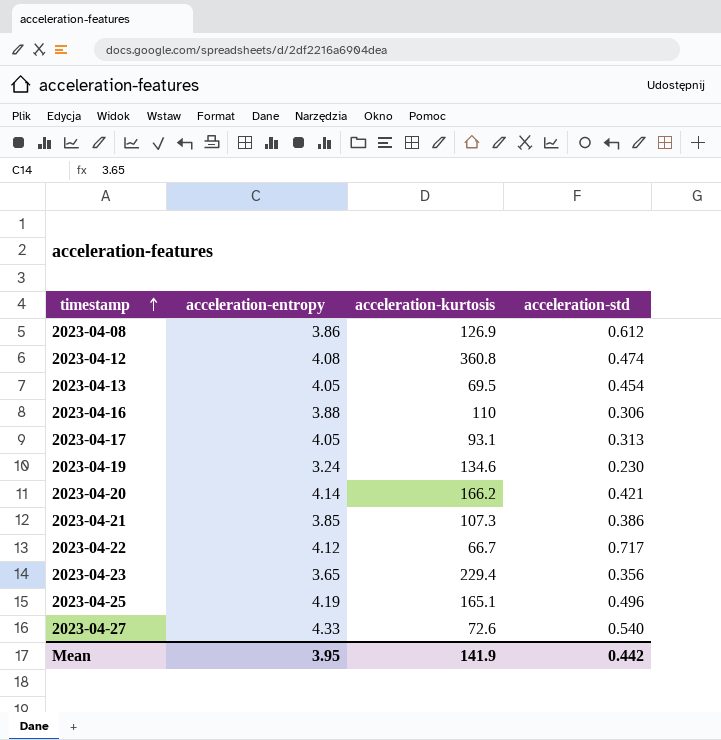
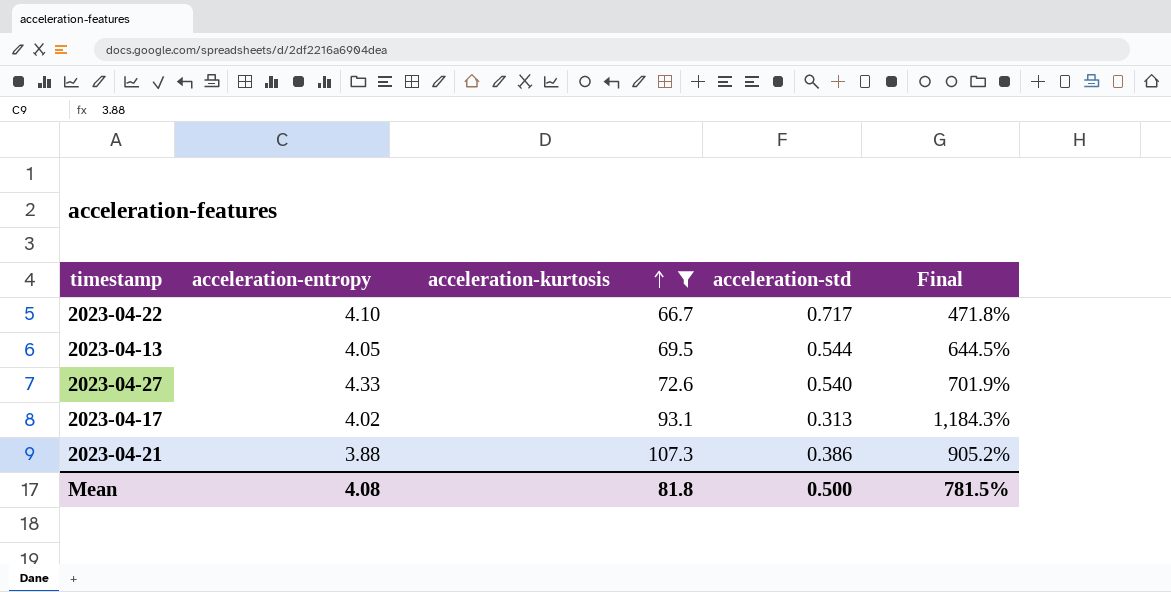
filter: none -> acceleration-kurtosis <= 107.3
row order: timestamp ascending -> acceleration-kurtosis ascending
column Final | formula: none -> ([acceleration-entropy] - [acceleration-std]) / [acceleration-std]
2023-04-22 | acceleration-entropy: 4.12 -> 4.10
2023-04-13 | acceleration-std: 0.454 -> 0.544
2023-04-17 | acceleration-entropy: 4.05 -> 4.02
2023-04-21 | acceleration-entropy: 3.85 -> 3.88
Mean | acceleration-entropy: 3.95 -> 4.08
Mean | acceleration-kurtosis: 141.9 -> 81.8
Mean | acceleration-std: 0.442 -> 0.500

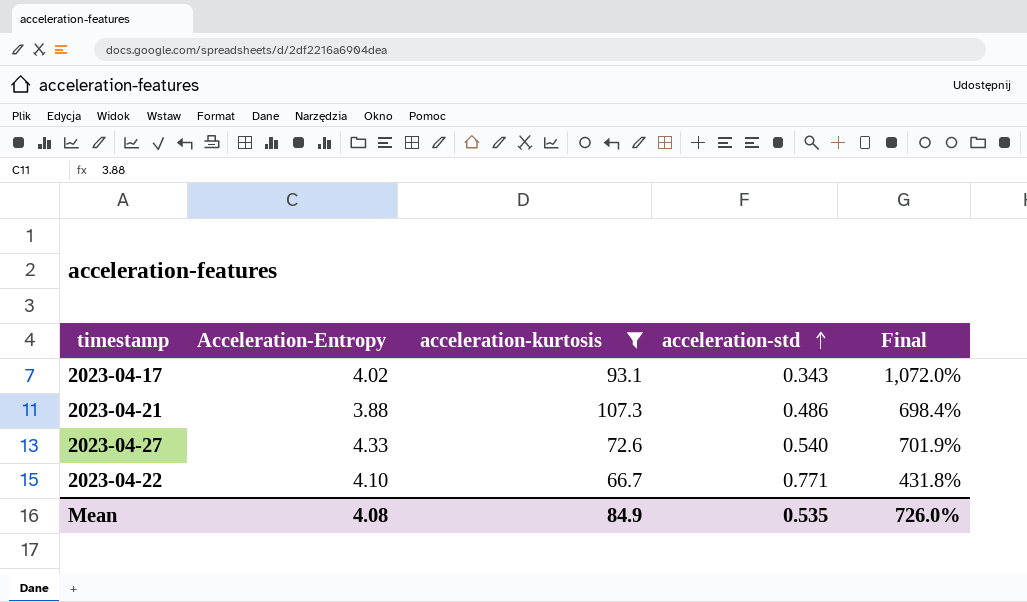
row order: acceleration-kurtosis ascending -> acceleration-std ascending
column name: acceleration-entropy -> Acceleration-Entropy
row 2023-04-13: 4.05 | 69.5 | 0.544 | 644.5% -> none
2023-04-17 | acceleration-std: 0.313 -> 0.343
2023-04-17 | Final: 1,184.3% -> 1,072.0%
2023-04-21 | acceleration-std: 0.386 -> 0.486
2023-04-21 | Final: 905.2% -> 698.4%
2023-04-22 | acceleration-std: 0.717 -> 0.771
2023-04-22 | Final: 471.8% -> 431.8%
Mean | acceleration-kurtosis: 81.8 -> 84.9
Mean | acceleration-std: 0.500 -> 0.535
Mean | Final: 781.5% -> 726.0%

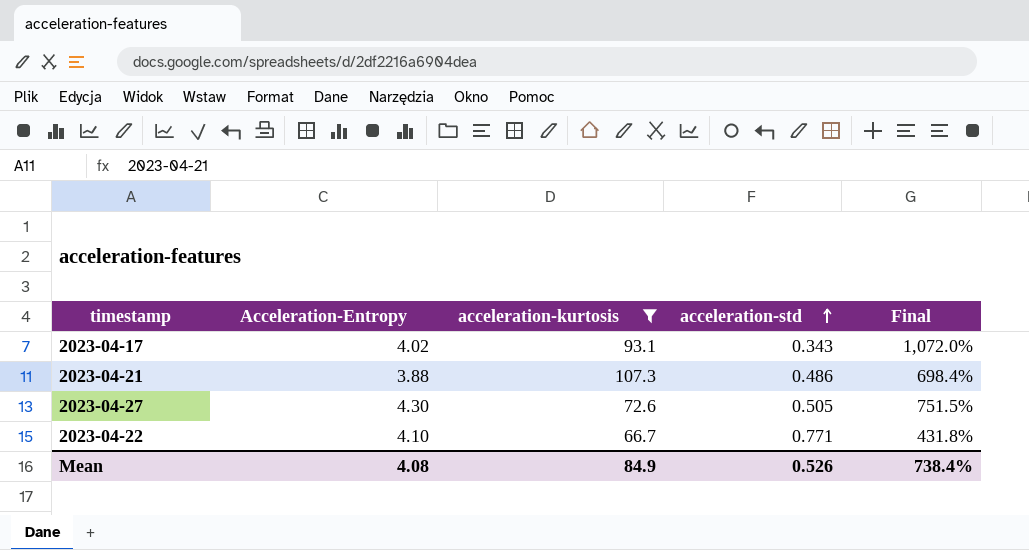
2023-04-27 | Acceleration-Entropy: 4.33 -> 4.30
2023-04-27 | acceleration-std: 0.540 -> 0.505
2023-04-27 | Final: 701.9% -> 751.5%
Mean | acceleration-std: 0.535 -> 0.526
Mean | Final: 726.0% -> 738.4%

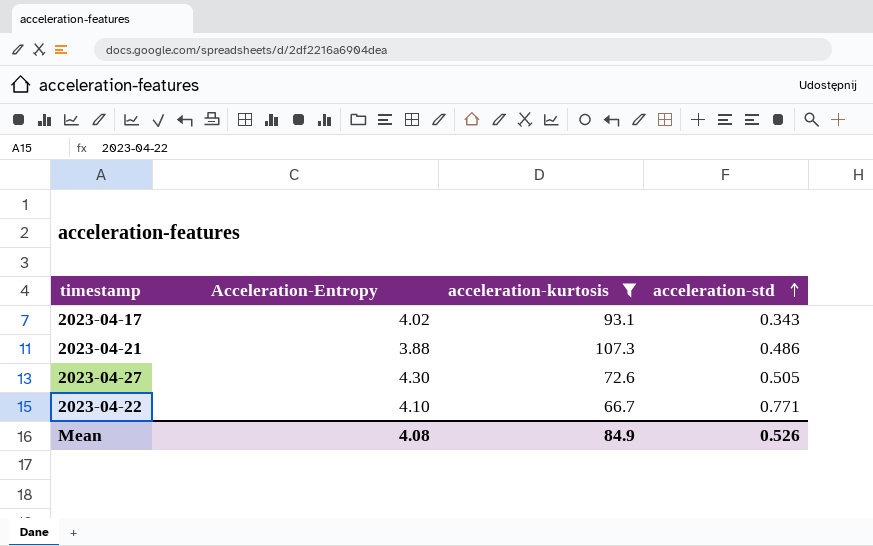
column Final | formula: ([Acceleration-Entropy] - [acceleration-std]) / [acceleration-std] -> none

